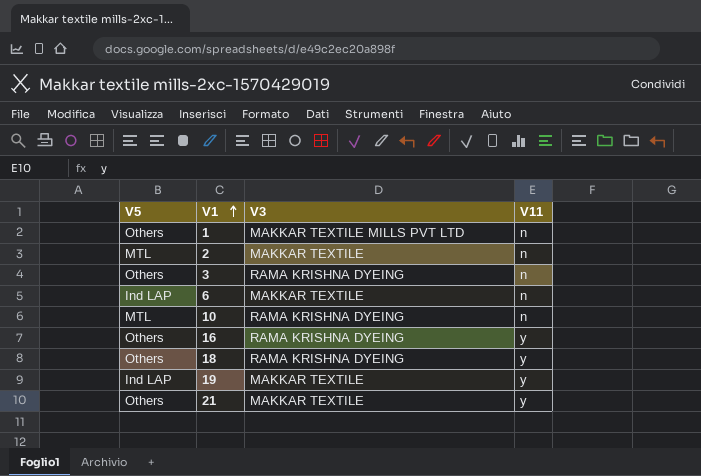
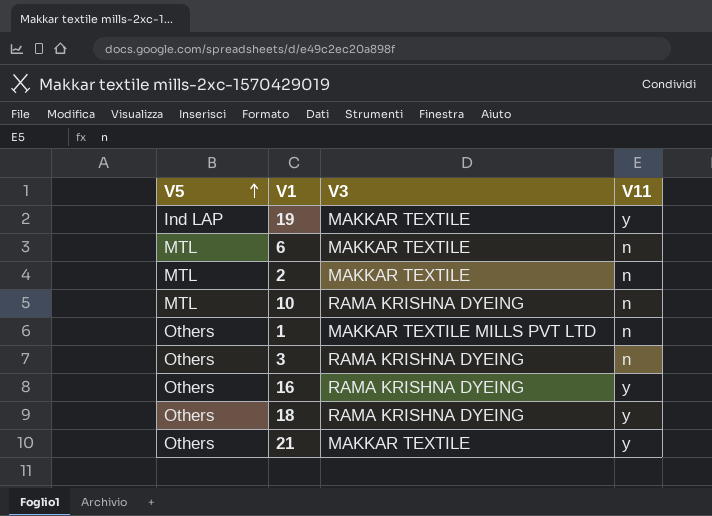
row order: V1 ascending -> V5 ascending
6 | V5: Ind LAP -> MTL

